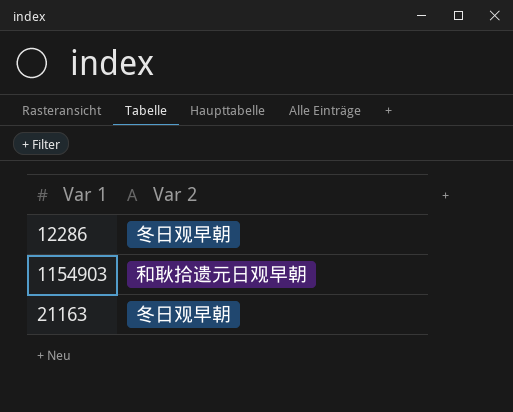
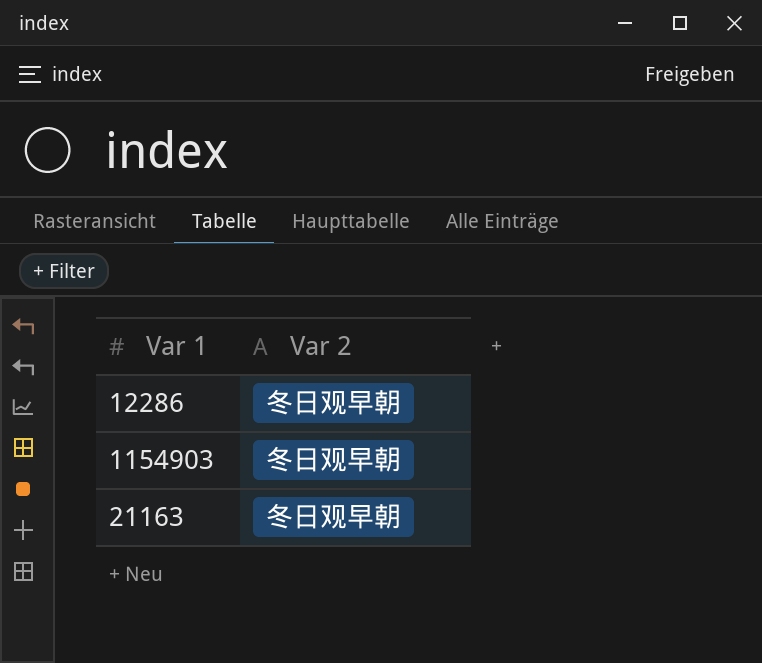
1154903 | Var 2: 和耿拾遗元日观早朝 -> 冬日观早朝

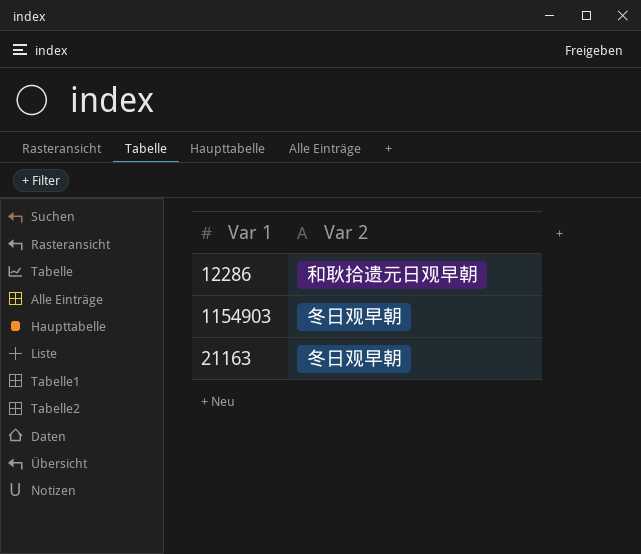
12286 | Var 2: 冬日观早朝 -> 和耿拾遗元日观早朝

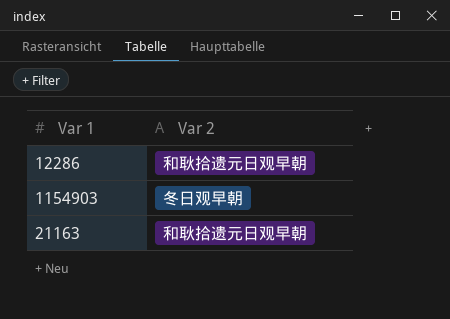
21163 | Var 2: 冬日观早朝 -> 和耿拾遗元日观早朝

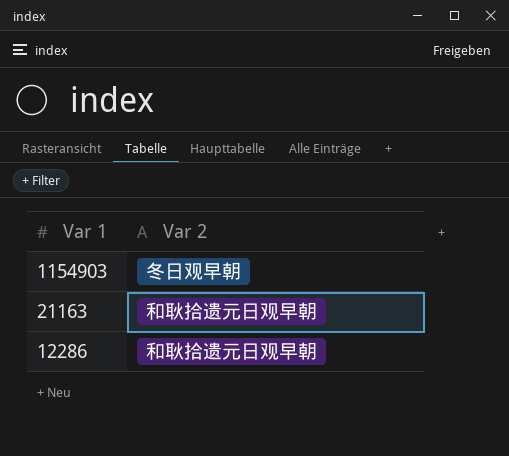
row order: none -> Var 1 descending

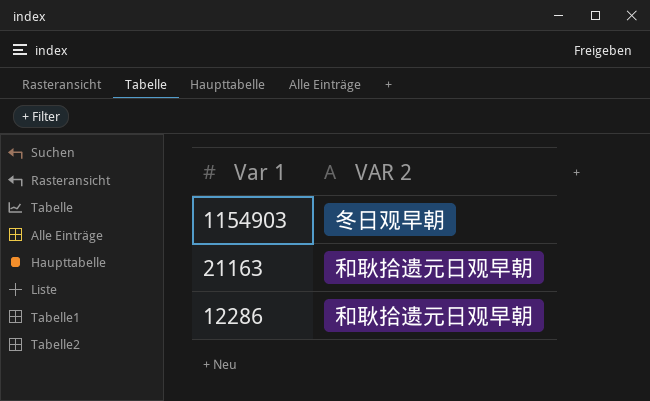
column name: Var 2 -> VAR 2

